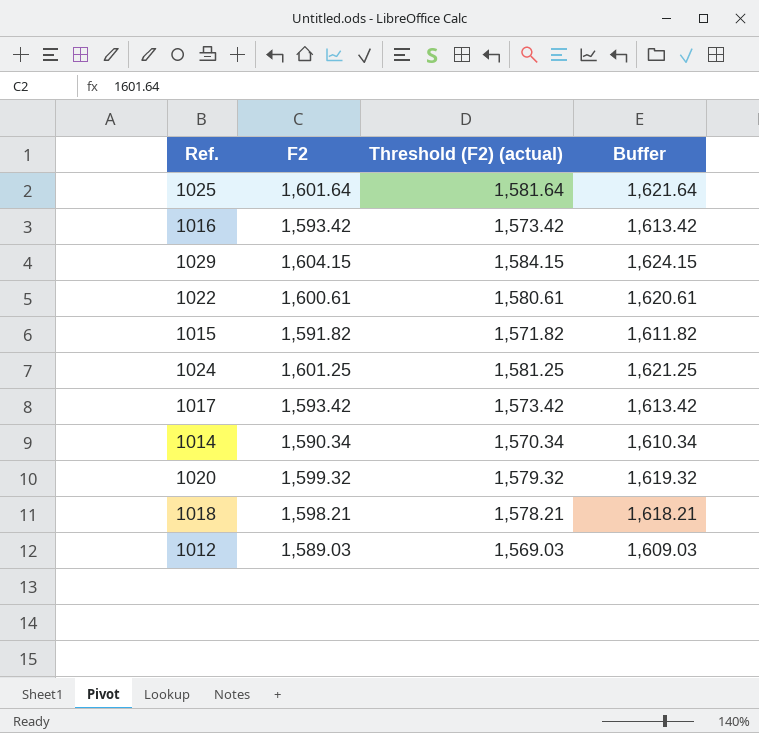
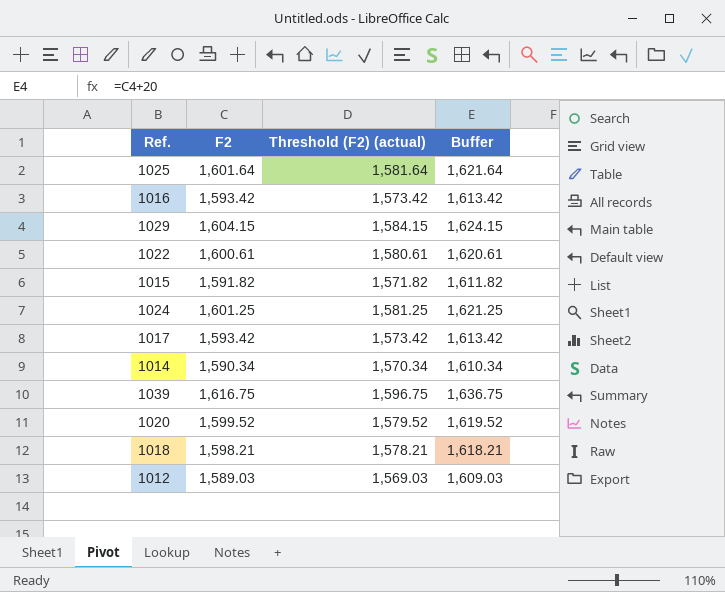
row 1039: none -> 1,616.75 | 1,596.75 | 1,636.75
1020 | F2: 1,599.32 -> 1,599.52
1020 | Threshold (F2) (actual): 1,579.32 -> 1,579.52
1020 | Buffer: 1,619.32 -> 1,619.52

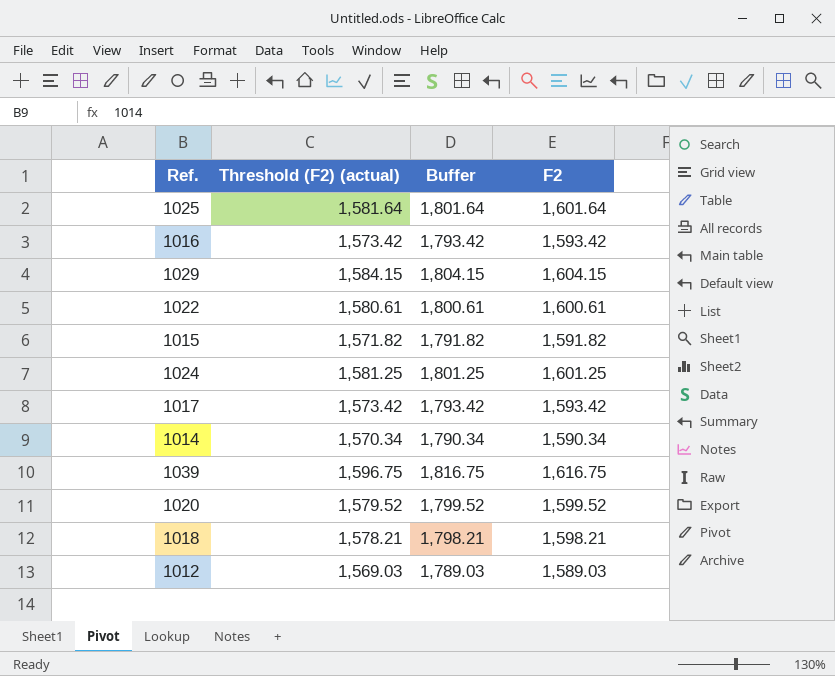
column Buffer | formula: [F2] + 20 -> [F2] + 200
column F2 | position: 2 -> 4

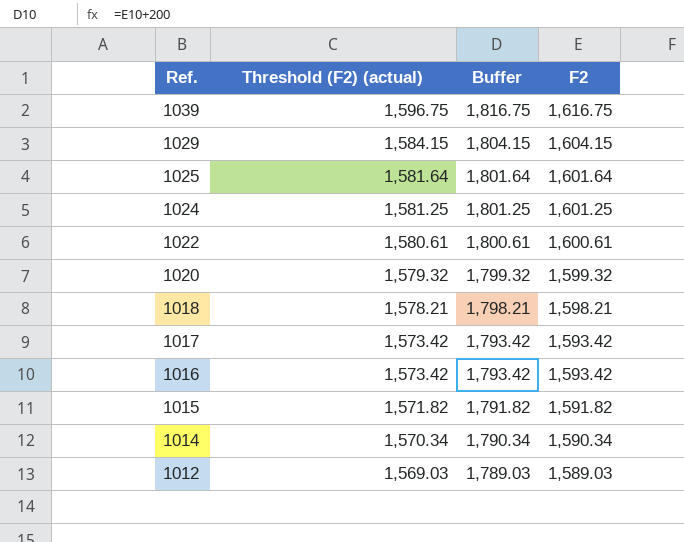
row order: none -> Ref. descending
1020 | Threshold (F2) (actual): 1,579.52 -> 1,579.32
1020 | Buffer: 1,799.52 -> 1,799.32
1020 | F2: 1,599.52 -> 1,599.32

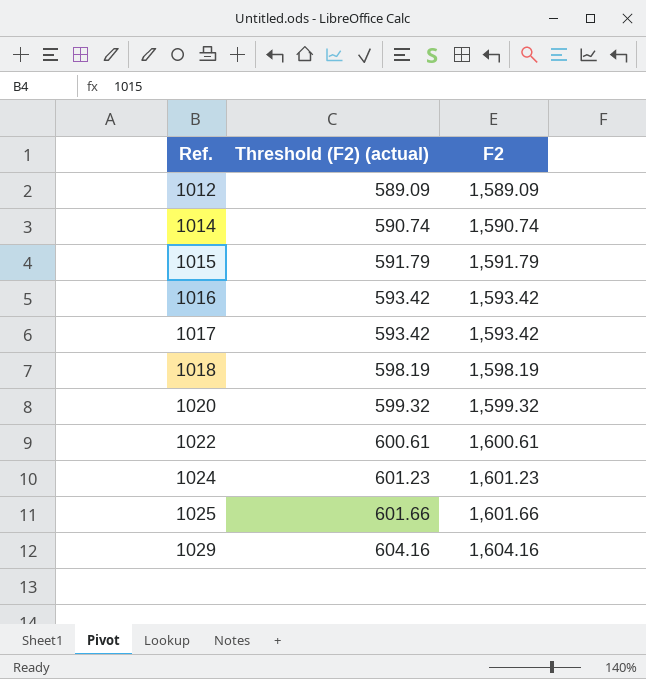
row order: Ref. descending -> Ref. ascending
column Buffer | formula: [F2] + 200 -> none
column Threshold (F2) (actual) | formula: [F2] - 20 -> [F2] - 1000
row 1039: 1,596.75 | 1,816.75 | 1,616.75 -> none
1012 | F2: 1,589.03 -> 1,589.09
1014 | F2: 1,590.34 -> 1,590.74
1015 | F2: 1,591.82 -> 1,591.79
1018 | F2: 1,598.21 -> 1,598.19
1024 | F2: 1,601.25 -> 1,601.23
1025 | F2: 1,601.64 -> 1,601.66
1029 | F2: 1,604.15 -> 1,604.16

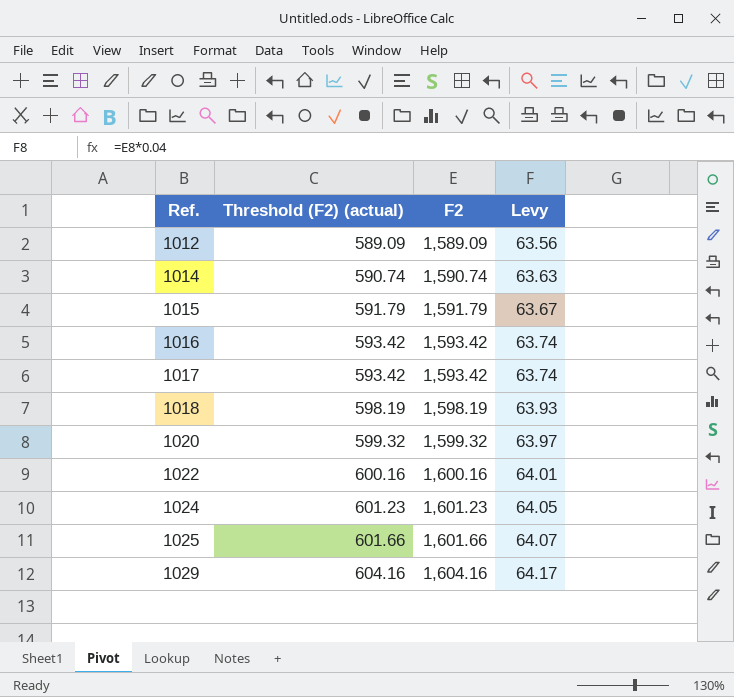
column Levy | formula: none -> [F2] * 0.04
1022 | Threshold (F2) (actual): 600.61 -> 600.16
1022 | F2: 1,600.61 -> 1,600.16

